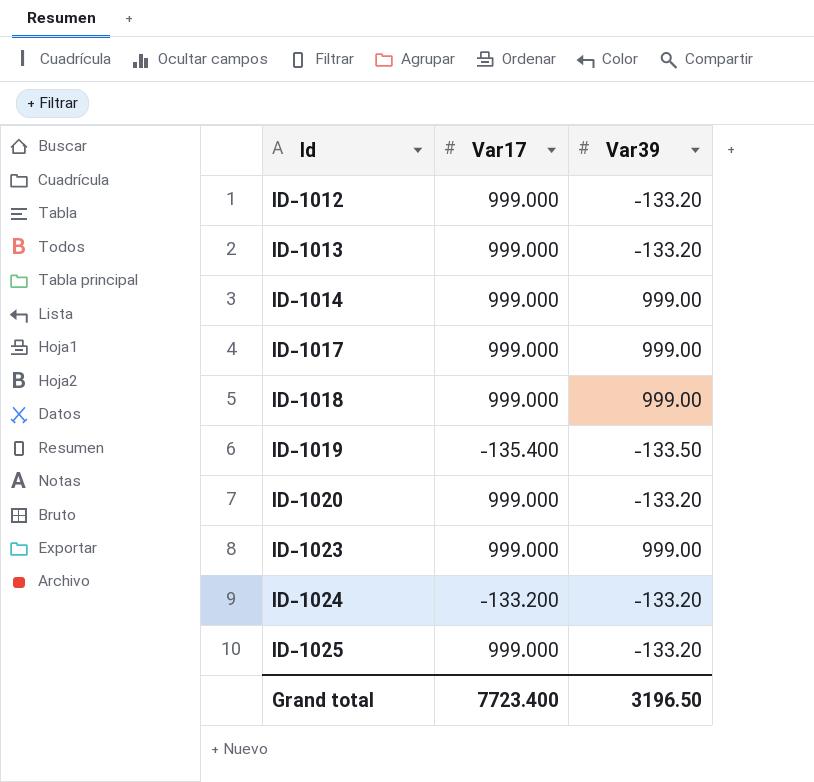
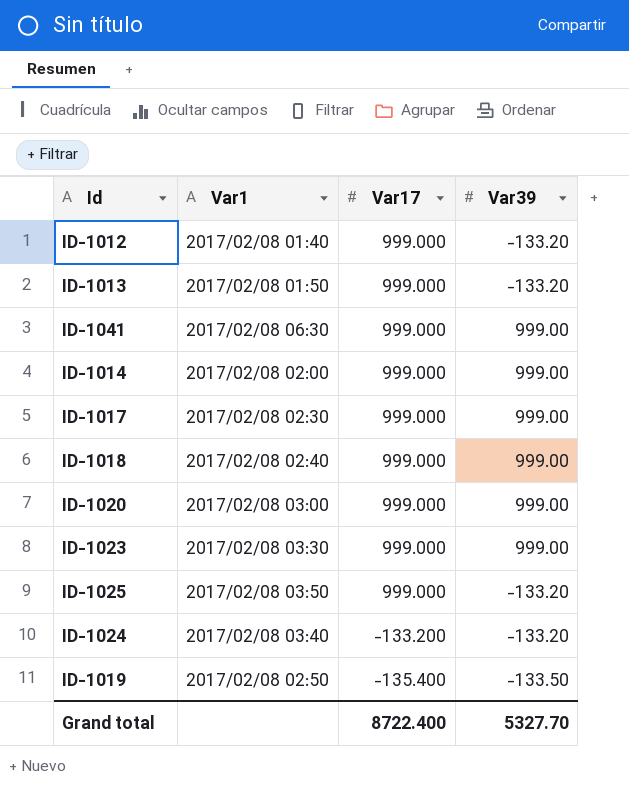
row order: Id ascending -> Var17 descending
column Var1 | position: none -> 2
row ID-1041: none -> 2017/02/08 06:30 | 999.000 | 999.00
ID-1020 | Var39: -133.20 -> 999.00
Grand total | Var17: 7723.400 -> 8722.400
Grand total | Var39: 3196.50 -> 5327.70

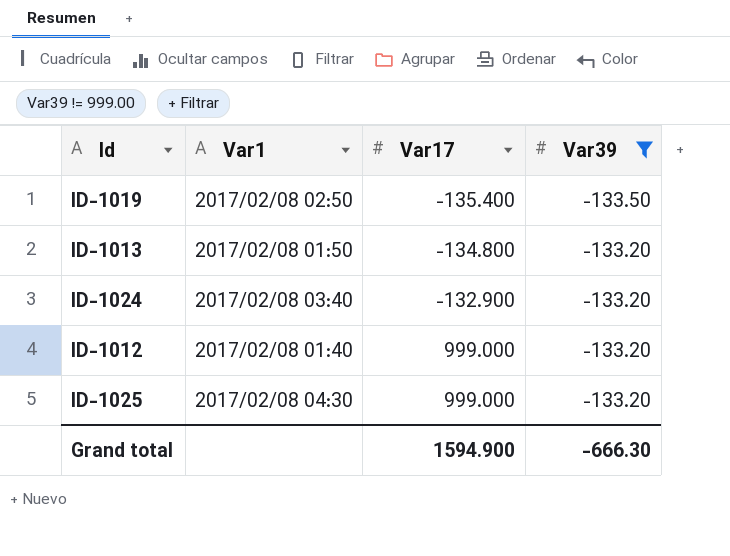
filter: none -> Var39 != 999.00
row order: Var17 descending -> Var17 ascending
ID-1013 | Var17: 999.000 -> -134.800
ID-1024 | Var17: -133.200 -> -132.900
ID-1025 | Var1: 2017/02/08 03:50 -> 2017/02/08 04:30
Grand total | Var17: 8722.400 -> 1594.900
Grand total | Var39: 5327.70 -> -666.30

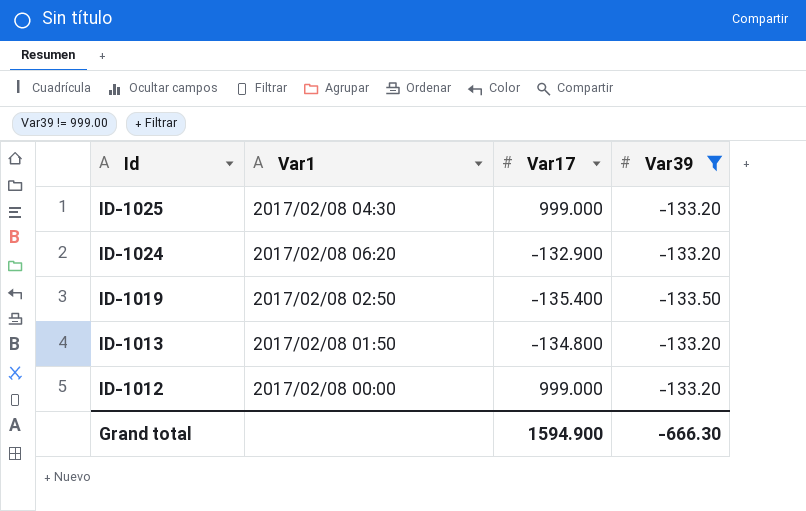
row order: Var17 ascending -> Id descending
ID-1024 | Var1: 2017/02/08 03:40 -> 2017/02/08 06:20
ID-1012 | Var1: 2017/02/08 01:40 -> 2017/02/08 00:00

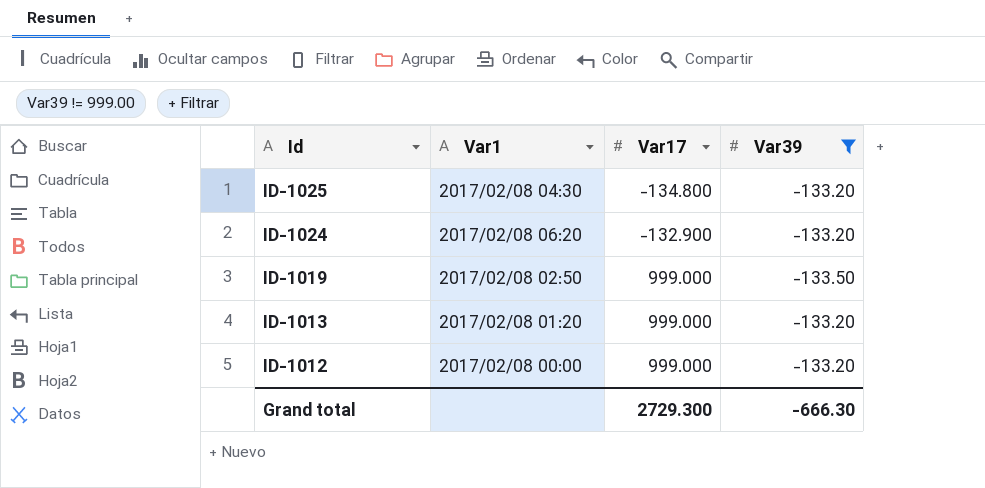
ID-1025 | Var17: 999.000 -> -134.800
ID-1019 | Var17: -135.400 -> 999.000
ID-1013 | Var1: 2017/02/08 01:50 -> 2017/02/08 01:20
ID-1013 | Var17: -134.800 -> 999.000
Grand total | Var17: 1594.900 -> 2729.300

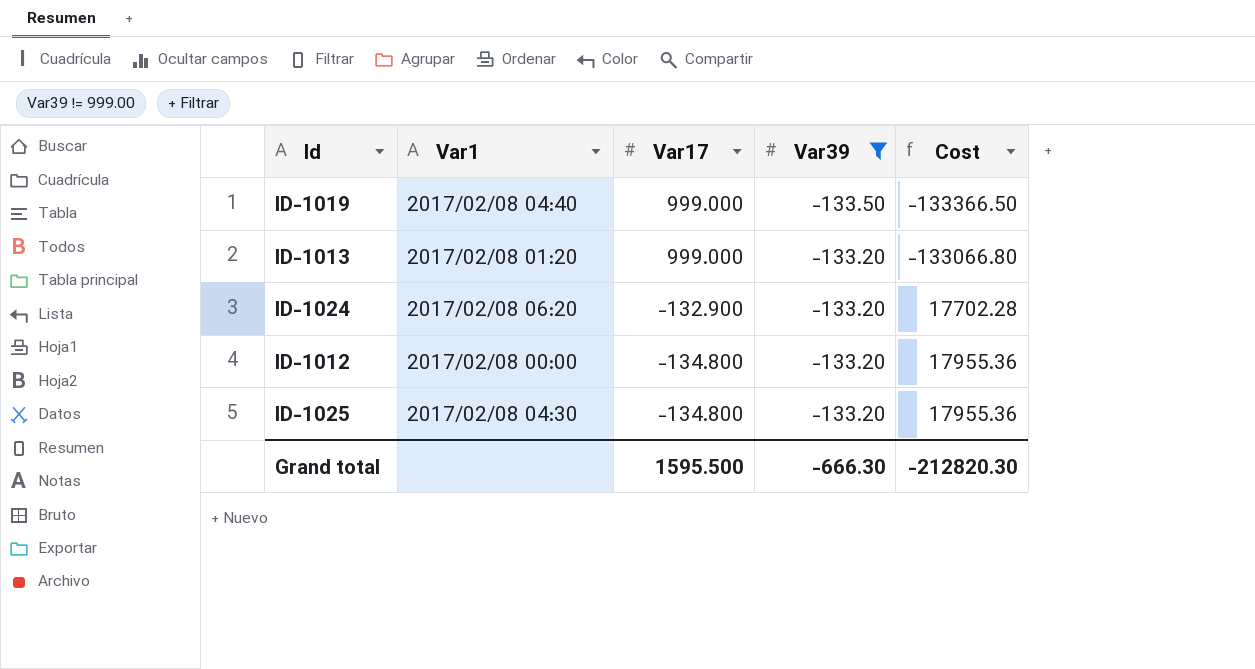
row order: Id descending -> Var17 descending
column Cost | formula: none -> [Var17] * [Var39]
ID-1019 | Var1: 2017/02/08 02:50 -> 2017/02/08 04:40
ID-1012 | Var17: 999.000 -> -134.800
Grand total | Var17: 2729.300 -> 1595.500

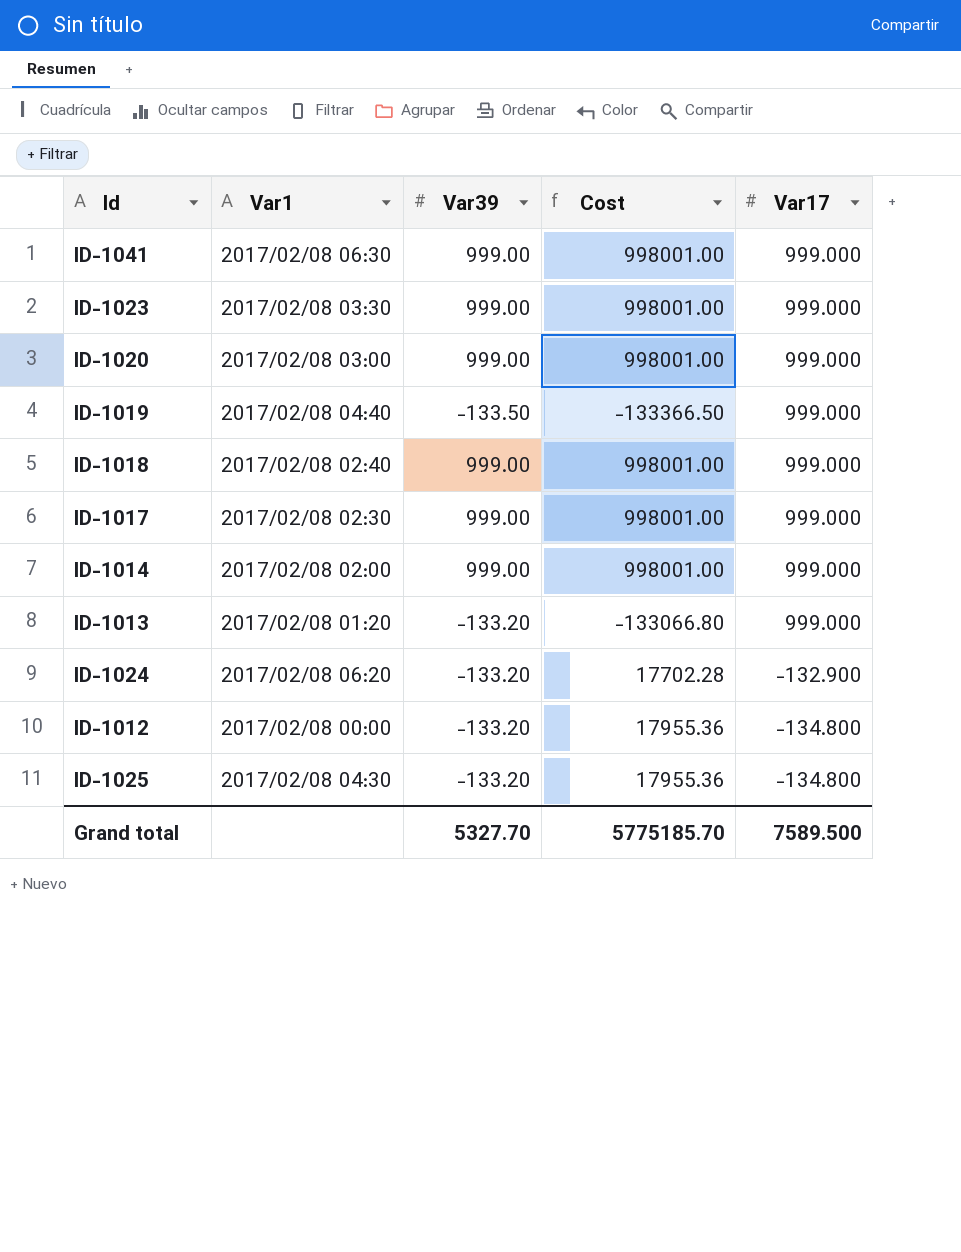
filter: Var39 != 999.00 -> none
column Var17 | position: 3 -> 5
Grand total | Var39: -666.30 -> 5327.70
Grand total | Cost: -212820.30 -> 5775185.70
Grand total | Var17: 1595.500 -> 7589.500

